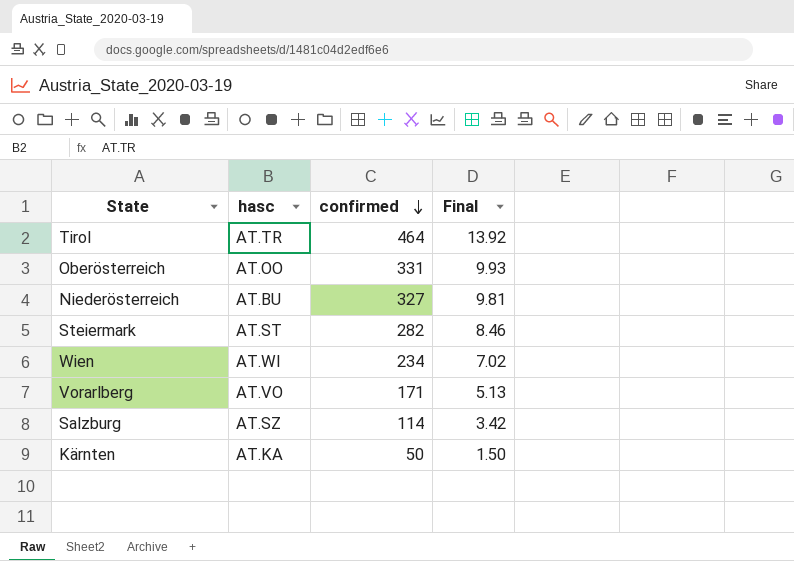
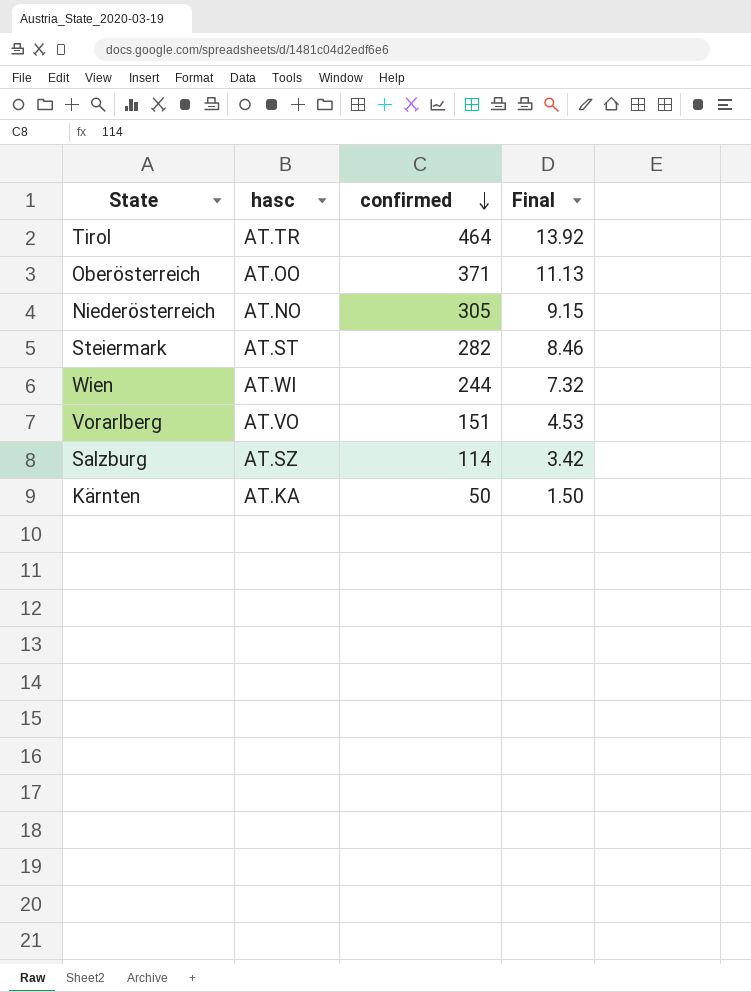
Oberösterreich | confirmed: 331 -> 371
Oberösterreich | Final: 9.93 -> 11.13
Niederösterreich | hasc: AT.BU -> AT.NO
Niederösterreich | confirmed: 327 -> 305
Niederösterreich | Final: 9.81 -> 9.15
Wien | confirmed: 234 -> 244
Wien | Final: 7.02 -> 7.32
Vorarlberg | confirmed: 171 -> 151
Vorarlberg | Final: 5.13 -> 4.53

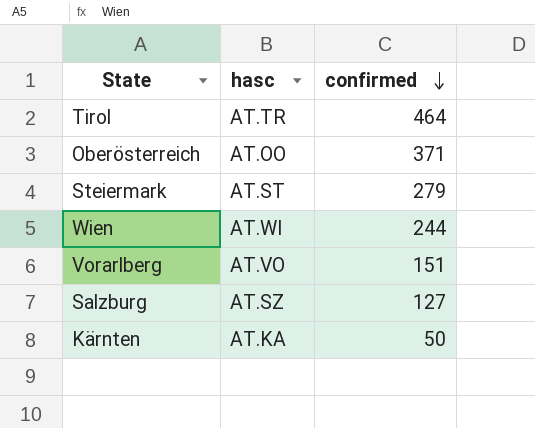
column Final | formula: [confirmed] * 0.03 -> none
row Niederösterreich: AT.NO | 305 | 9.15 -> none
Steiermark | confirmed: 282 -> 279
Salzburg | confirmed: 114 -> 127

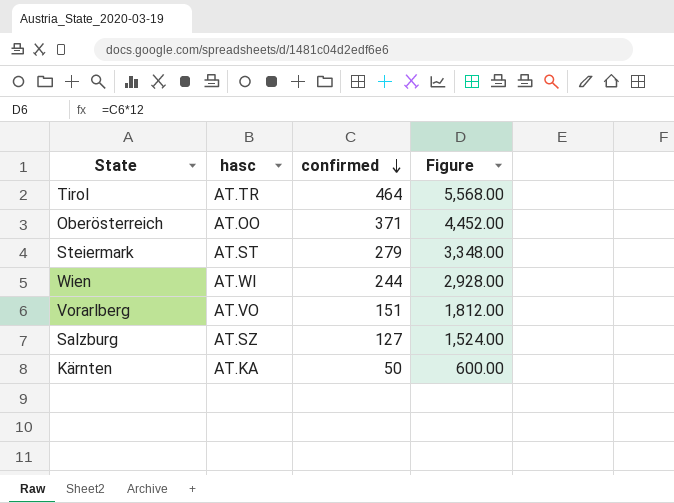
column Figure | formula: none -> [confirmed] * 12

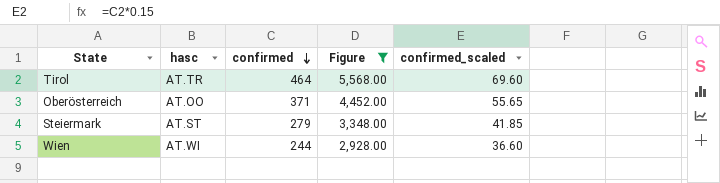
filter: none -> Figure >= 2,928.00
column confirmed_scaled | formula: none -> [confirmed] * 0.15

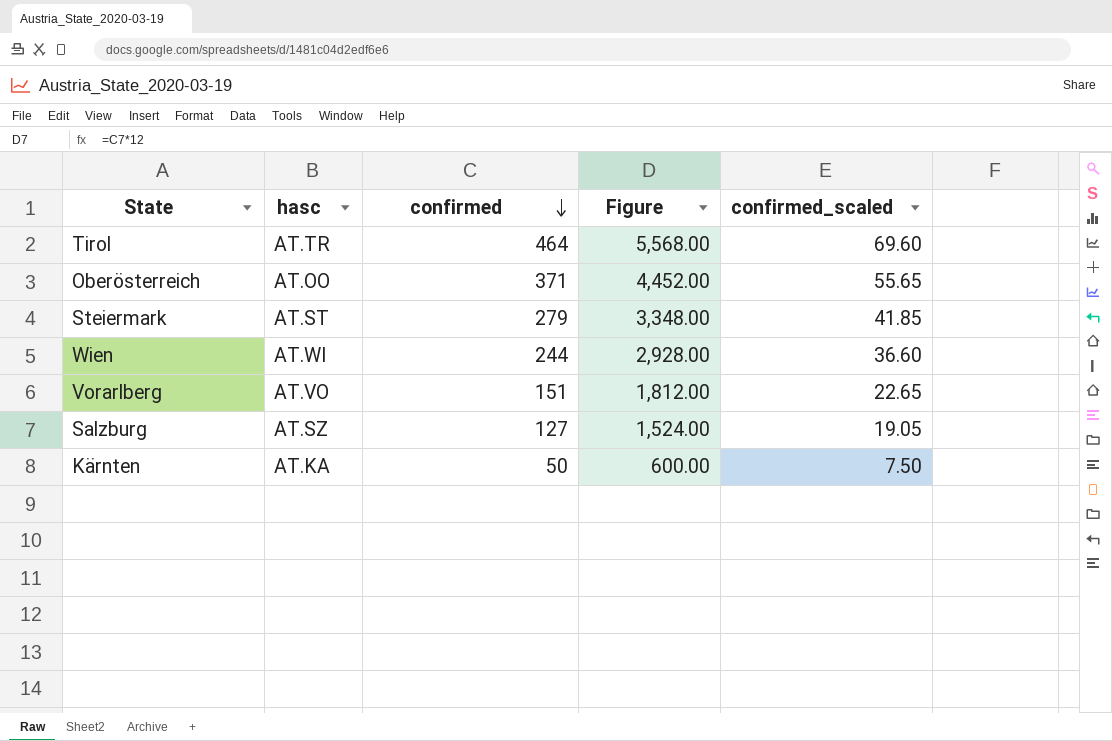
filter: Figure >= 2,928.00 -> none

